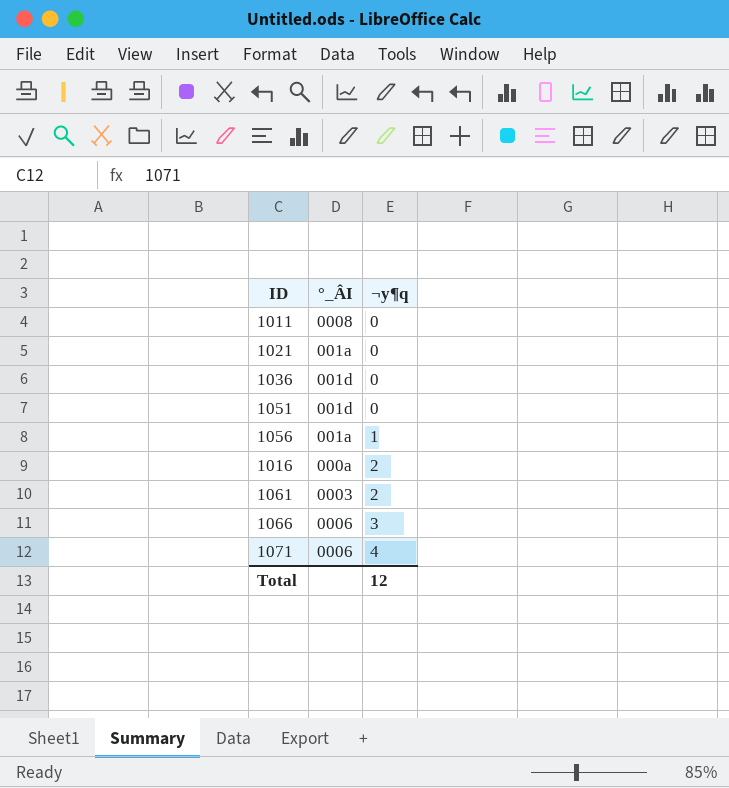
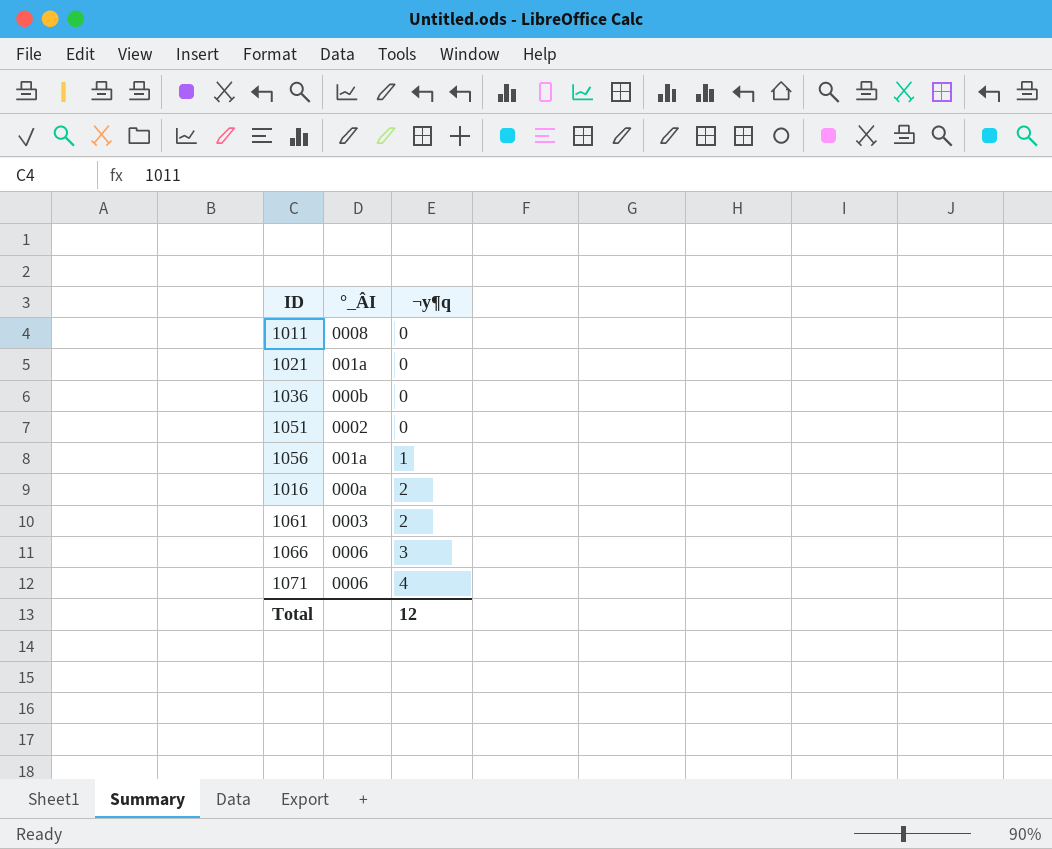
1036 | °_ÂI: 001d -> 000b
1051 | °_ÂI: 001d -> 0002

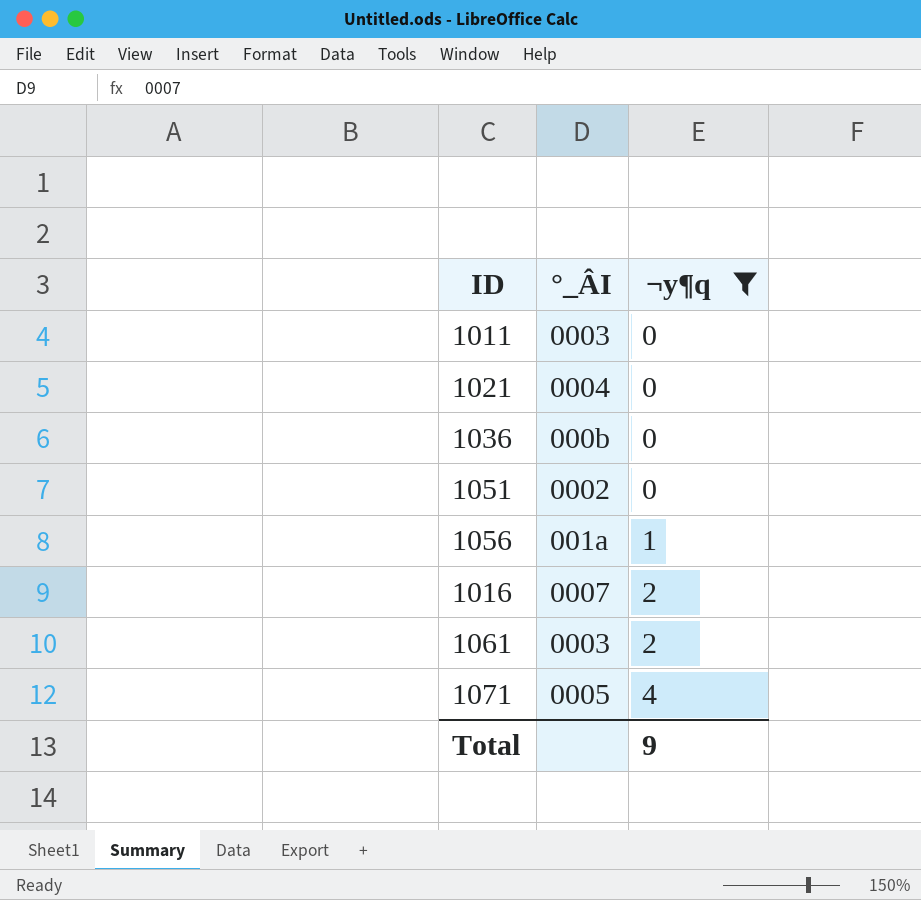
filter: none -> ¬y¶q != 3
1011 | °_ÂI: 0008 -> 0003
1021 | °_ÂI: 001a -> 0004
1016 | °_ÂI: 000a -> 0007
1071 | °_ÂI: 0006 -> 0005
Total | ¬y¶q: 12 -> 9

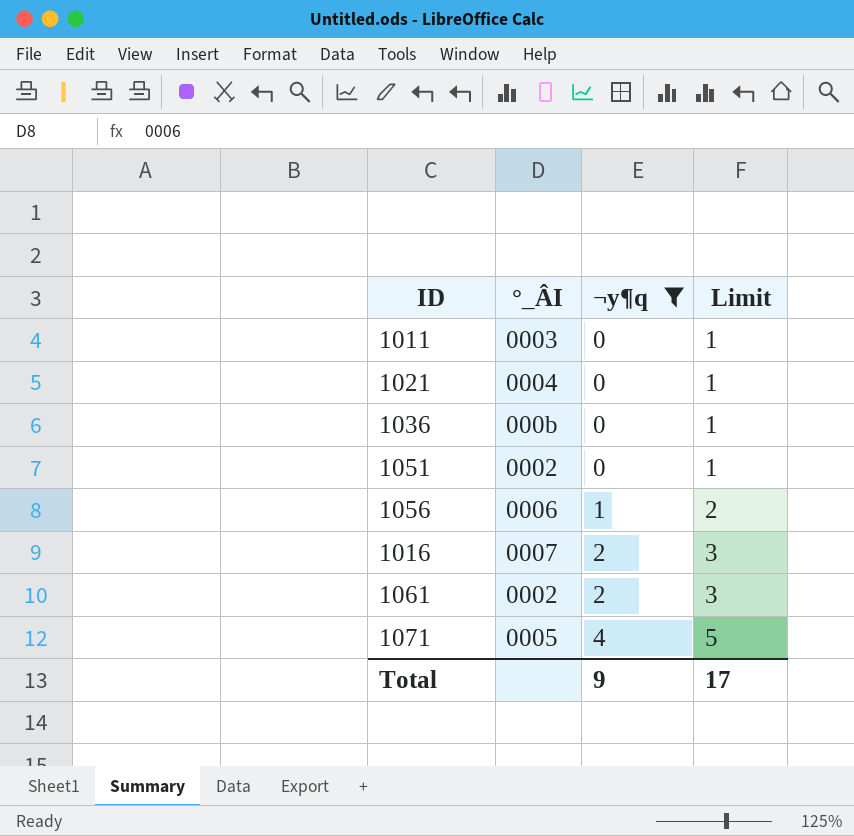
column Limit | formula: none -> [¬y¶q] + 1
1056 | °_ÂI: 001a -> 0006
1061 | °_ÂI: 0003 -> 0002

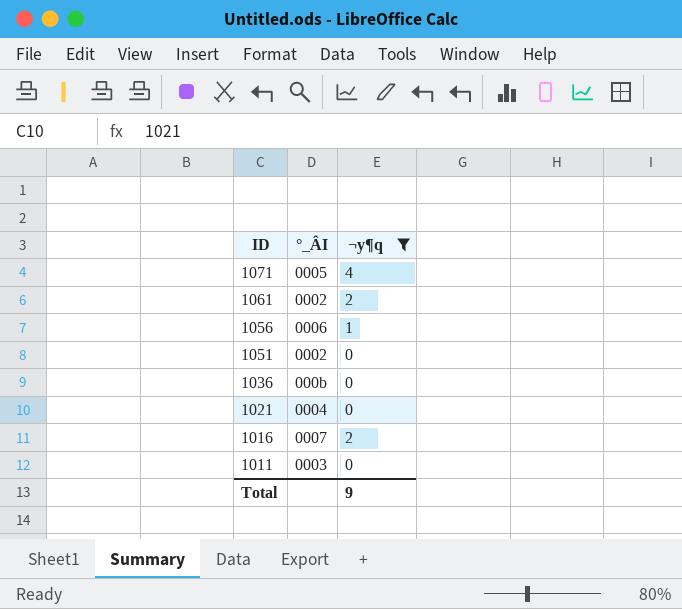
row order: ¬y¶q ascending -> ID descending
column Limit | formula: [¬y¶q] + 1 -> none

